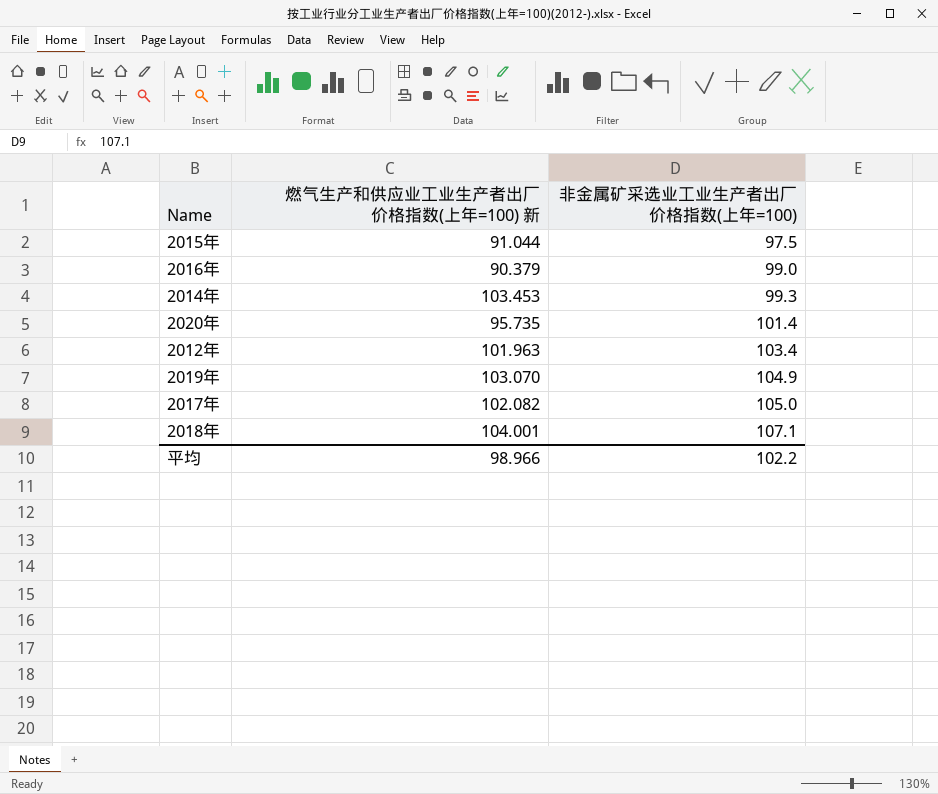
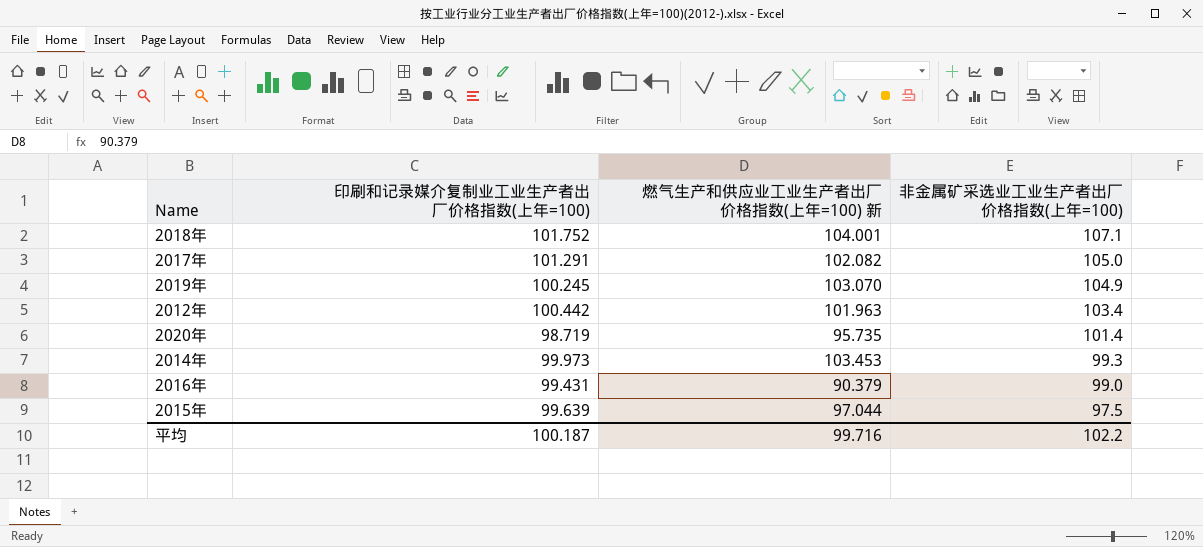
row order: 非金属矿采选业工业生产者出厂价格指数(上年=100) ascending -> 非金属矿采选业工业生产者出厂价格指数(上年=100) descending
column 印刷和记录媒介复制业工业生产者出厂价格指数(上年=100) | position: none -> 2
2015年 | 燃气生产和供应业工业生产者出厂价格指数(上年=100) 新: 91.044 -> 97.044
平均 | 燃气生产和供应业工业生产者出厂价格指数(上年=100) 新: 98.966 -> 99.716

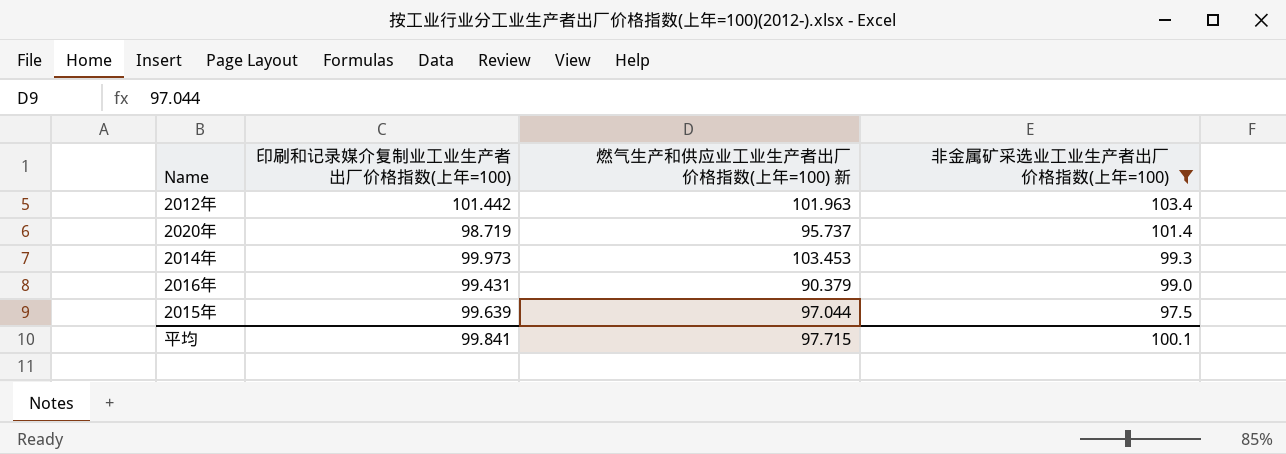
filter: none -> 非金属矿采选业工业生产者出厂价格指数(上年=100) <= 103.4
2012年 | 印刷和记录媒介复制业工业生产者出厂价格指数(上年=100): 100.442 -> 101.442
2020年 | 燃气生产和供应业工业生产者出厂价格指数(上年=100) 新: 95.735 -> 95.737
平均 | 印刷和记录媒介复制业工业生产者出厂价格指数(上年=100): 100.187 -> 99.841
平均 | 燃气生产和供应业工业生产者出厂价格指数(上年=100) 新: 99.716 -> 97.715
平均 | 非金属矿采选业工业生产者出厂价格指数(上年=100): 102.2 -> 100.1

